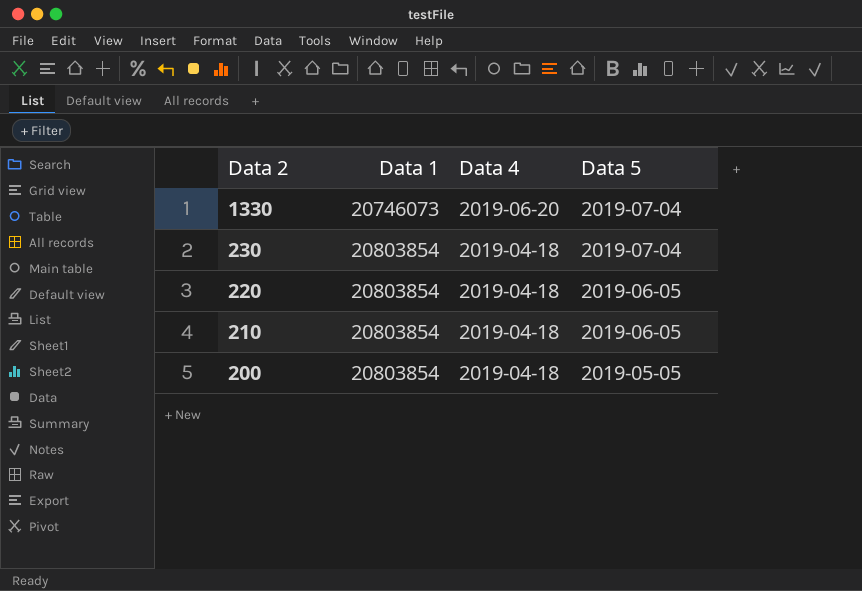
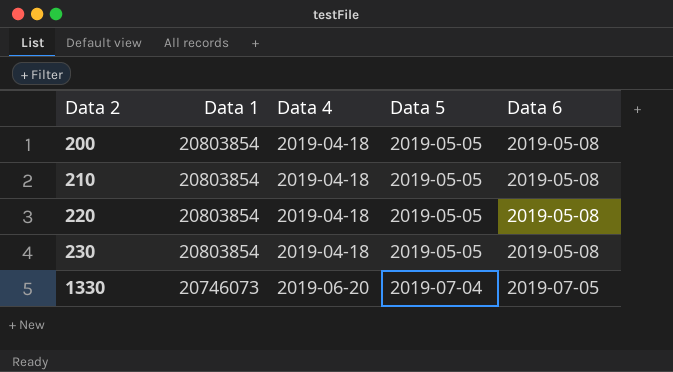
row order: Data 2 descending -> Data 2 ascending
column Data 6 | position: none -> 5
210 | Data 5: 2019-06-05 -> 2019-05-05
220 | Data 5: 2019-06-05 -> 2019-05-05
230 | Data 5: 2019-07-04 -> 2019-05-05

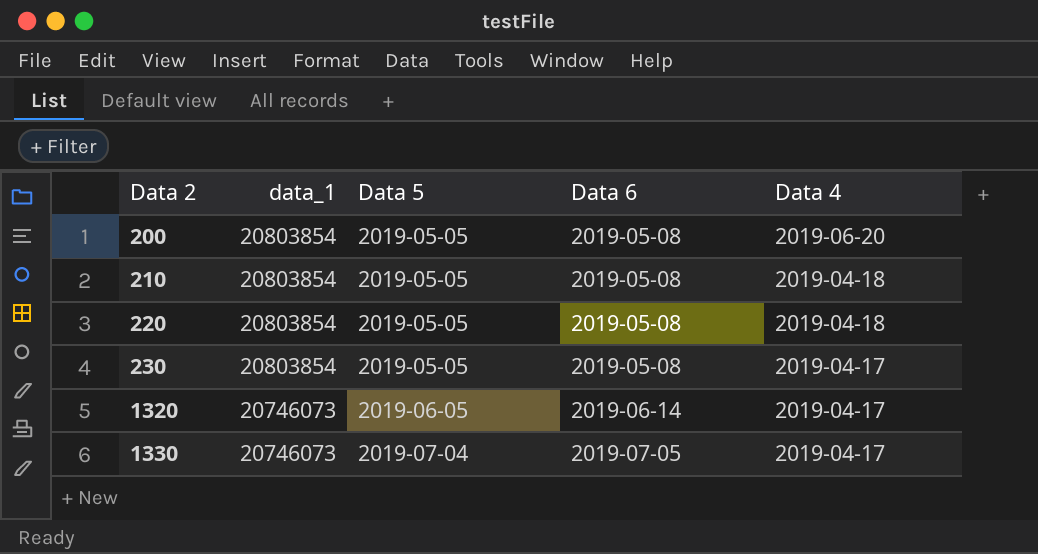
column name: Data 1 -> data_1
column Data 4 | position: 3 -> 5
200 | Data 4: 2019-04-18 -> 2019-06-20
230 | Data 4: 2019-04-18 -> 2019-04-17
row 1320: none -> 20746073 | 2019-06-05 | 2019-06-14 | 2019-04-17
1330 | Data 4: 2019-06-20 -> 2019-04-17

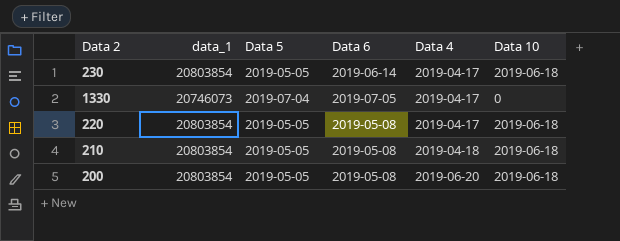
row order: Data 2 ascending -> Data 4 ascending
column Data 10 | position: none -> 6
row 1320: 20746073 | 2019-06-05 | 2019-06-14 | 2019-04-17 -> none
230 | Data 6: 2019-05-08 -> 2019-06-14
220 | Data 4: 2019-04-18 -> 2019-04-17

